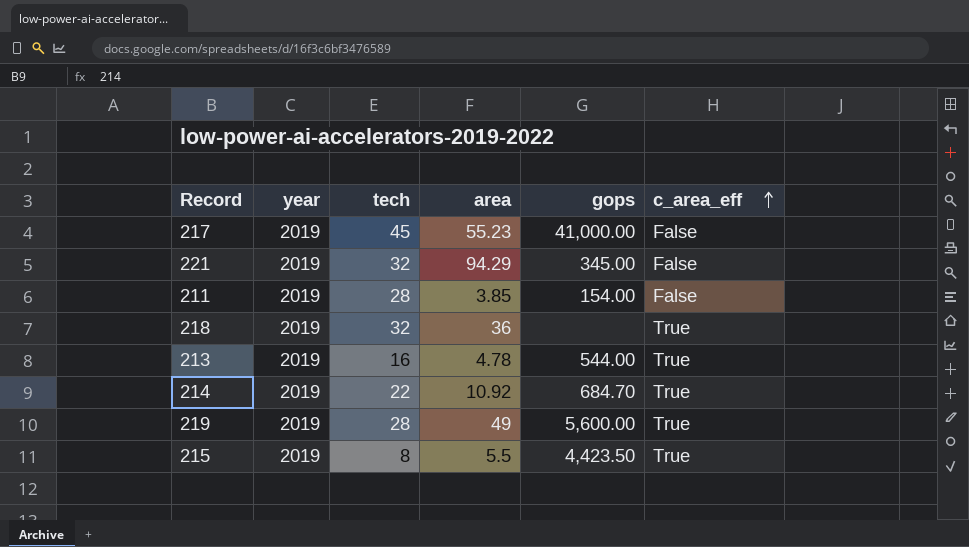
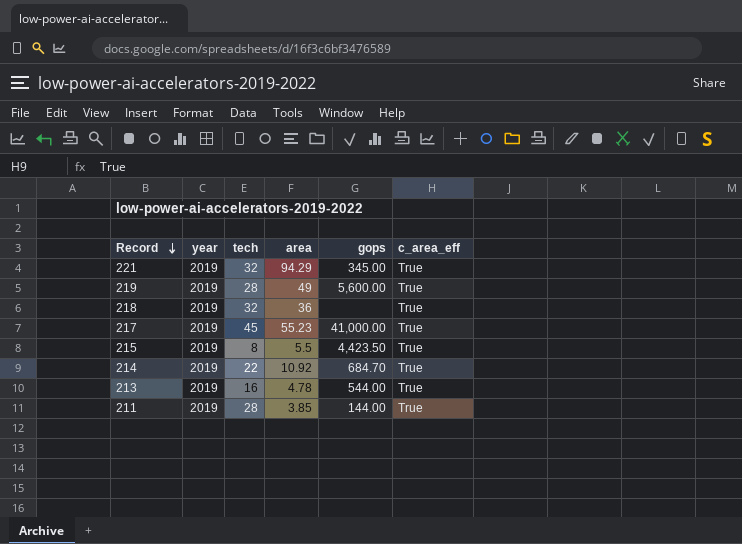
row order: c_area_eff ascending -> Record descending
221 | c_area_eff: False -> True
217 | c_area_eff: False -> True
211 | gops: 154.00 -> 144.00
211 | c_area_eff: False -> True

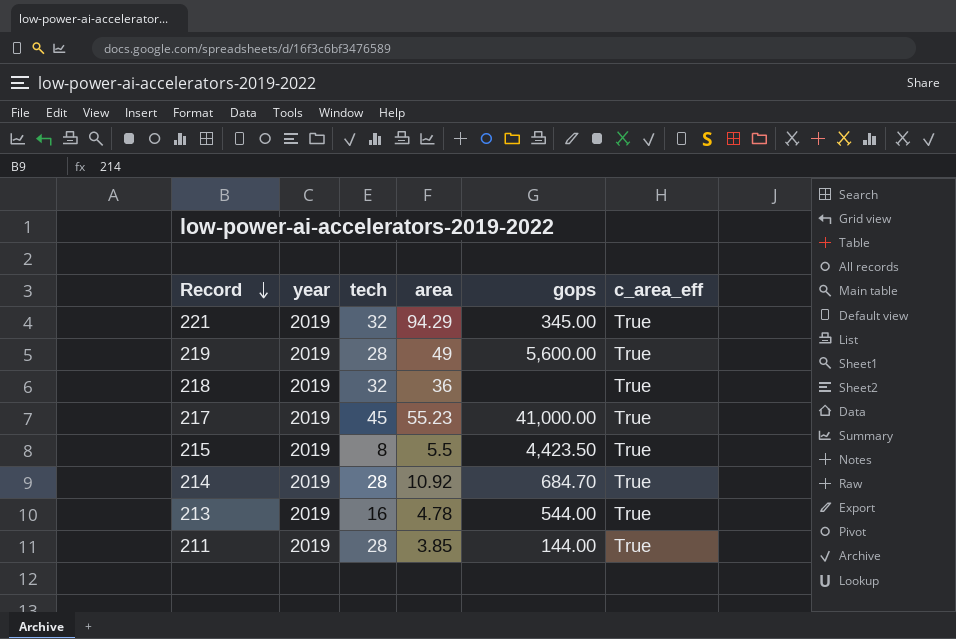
214 | tech: 22 -> 28

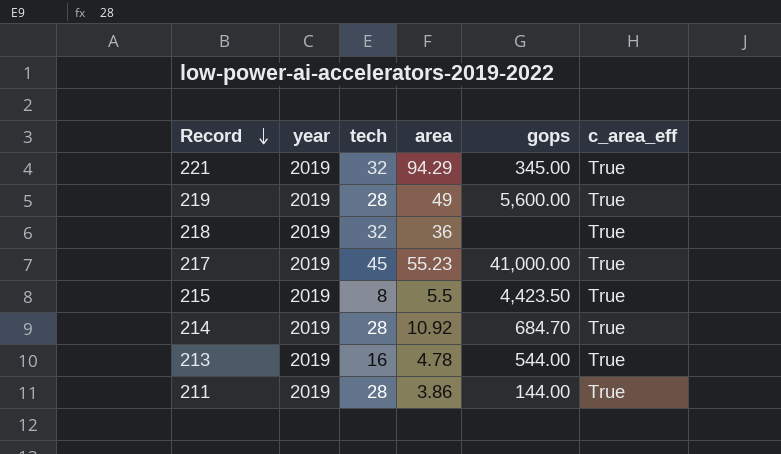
211 | area: 3.85 -> 3.86

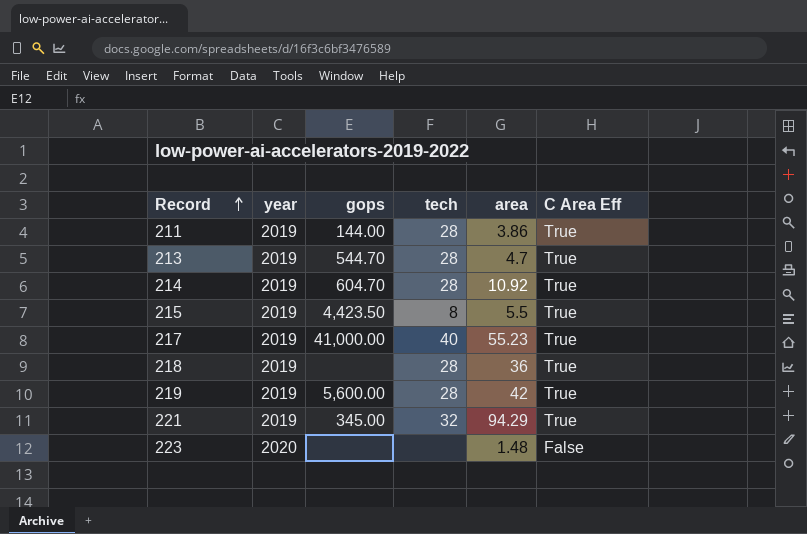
row order: Record descending -> Record ascending
column gops | position: 5 -> 3
column name: c_area_eff -> C Area Eff
213 | gops: 544.00 -> 544.70
213 | tech: 16 -> 28
213 | area: 4.78 -> 4.7
214 | gops: 684.70 -> 604.70
217 | tech: 45 -> 40
218 | tech: 32 -> 28
219 | area: 49 -> 42
row 223: none -> 2020 | none | none | 1.48 | False

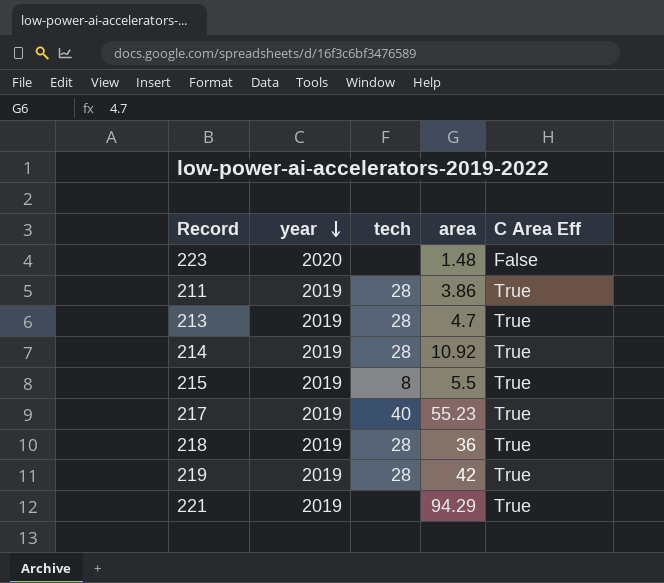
row order: Record ascending -> year descending
column gops | position: 3 -> none
221 | tech: 32 -> none

